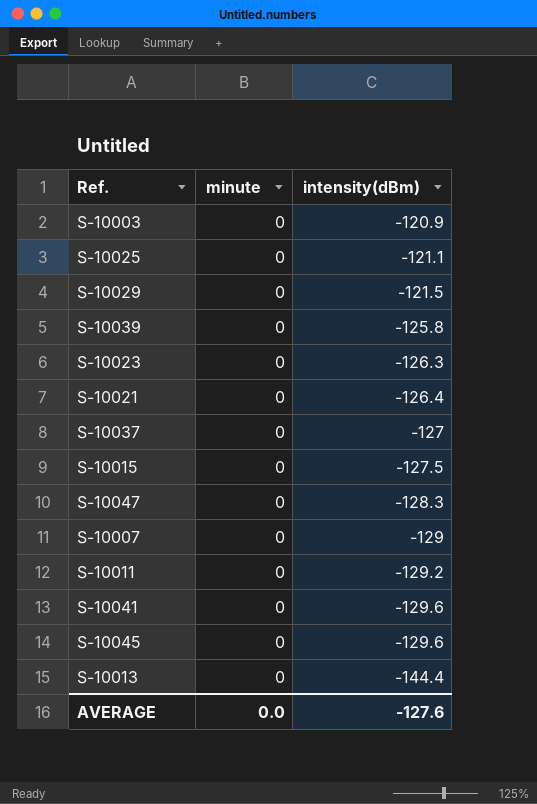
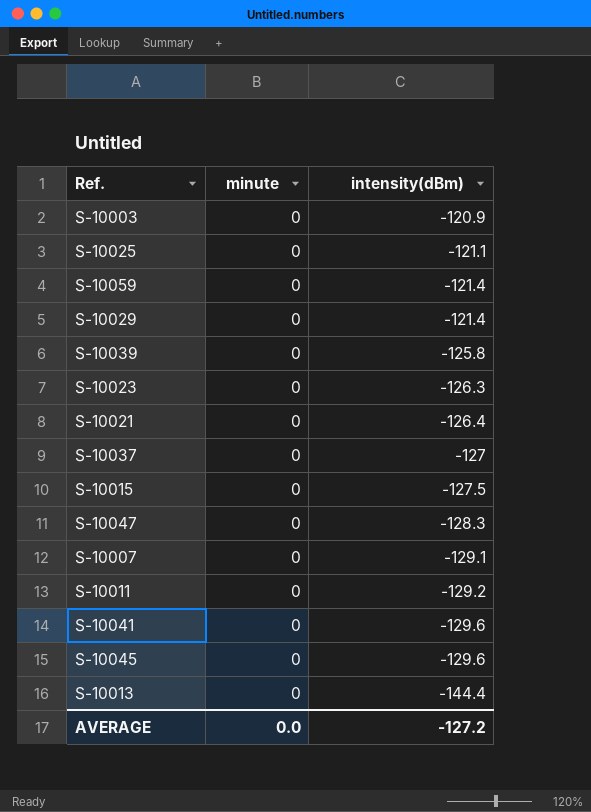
row S-10059: none -> 0 | -121.4
S-10029 | intensity(dBm): -121.5 -> -121.4
S-10007 | intensity(dBm): -129 -> -129.1
AVERAGE | intensity(dBm): -127.6 -> -127.2

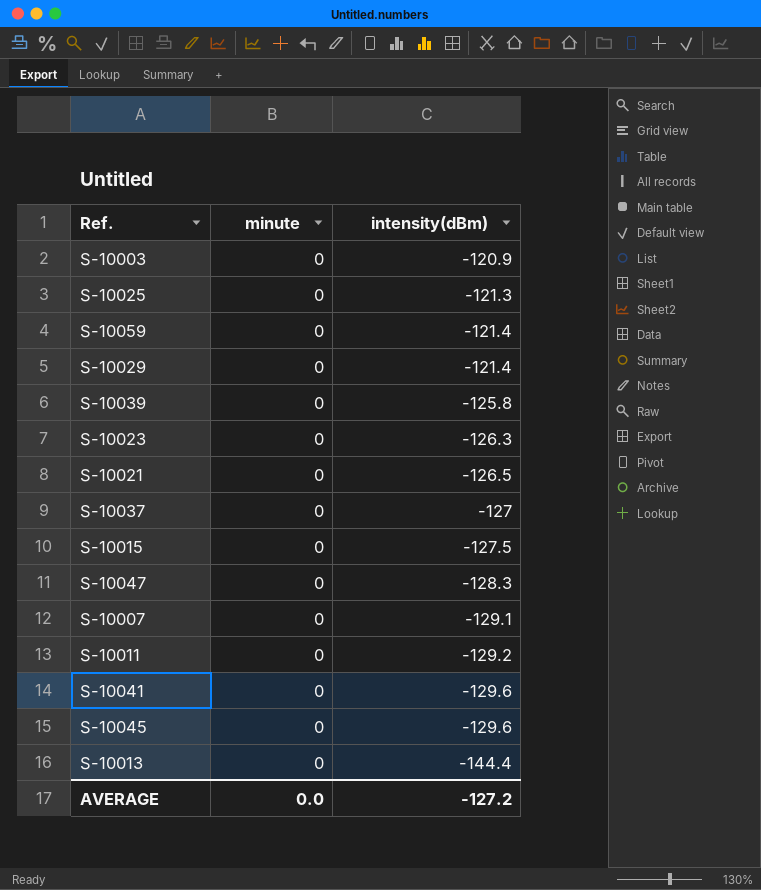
S-10025 | intensity(dBm): -121.1 -> -121.3
S-10021 | intensity(dBm): -126.4 -> -126.5

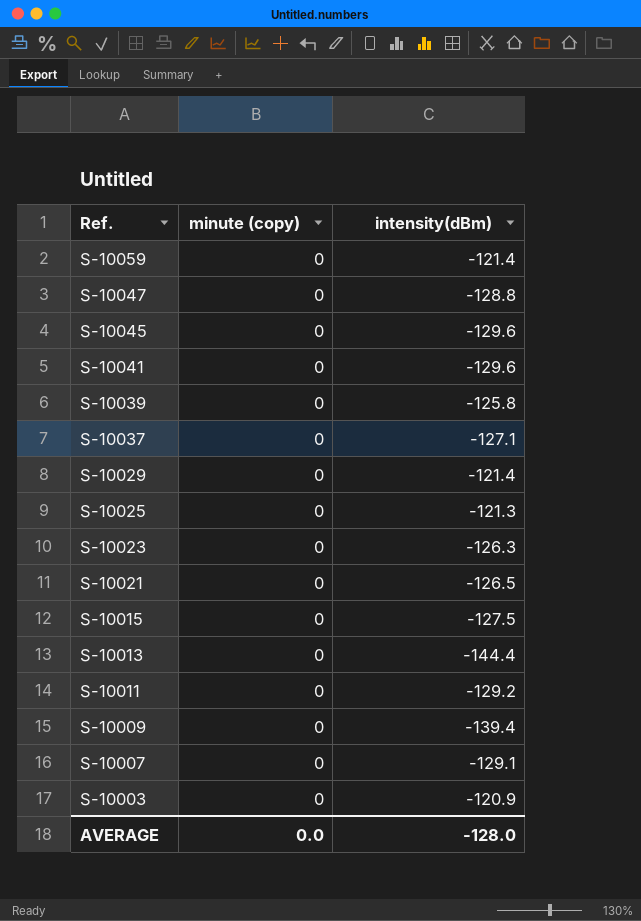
row order: intensity(dBm) descending -> Ref. descending
column name: minute -> minute (copy)
S-10047 | intensity(dBm): -128.3 -> -128.8
S-10037 | intensity(dBm): -127 -> -127.1
row S-10009: none -> 0 | -139.4
AVERAGE | intensity(dBm): -127.2 -> -128.0

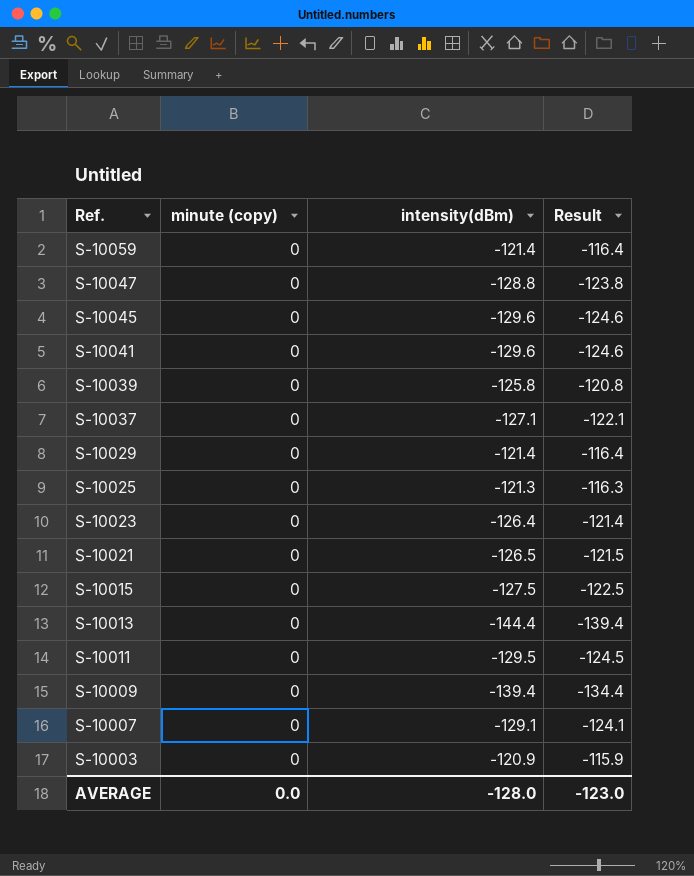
column Result | formula: none -> [intensity(dBm)] + 5
S-10023 | intensity(dBm): -126.3 -> -126.4
S-10011 | intensity(dBm): -129.2 -> -129.5

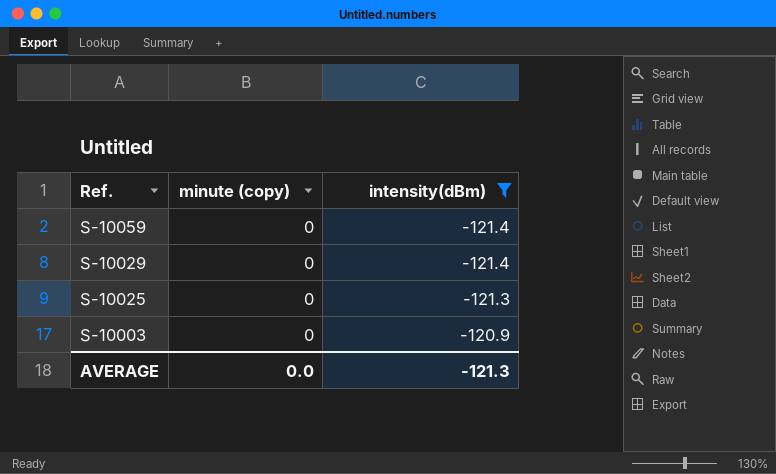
filter: none -> intensity(dBm) >= -121.4
column Result | formula: [intensity(dBm)] + 5 -> none
AVERAGE | intensity(dBm): -128.0 -> -121.3

